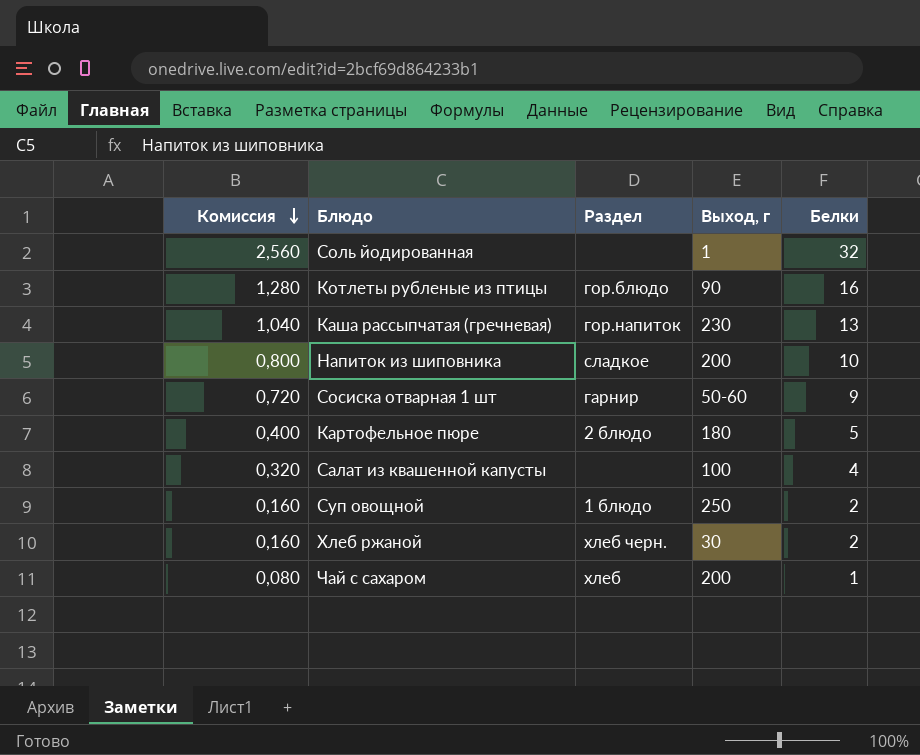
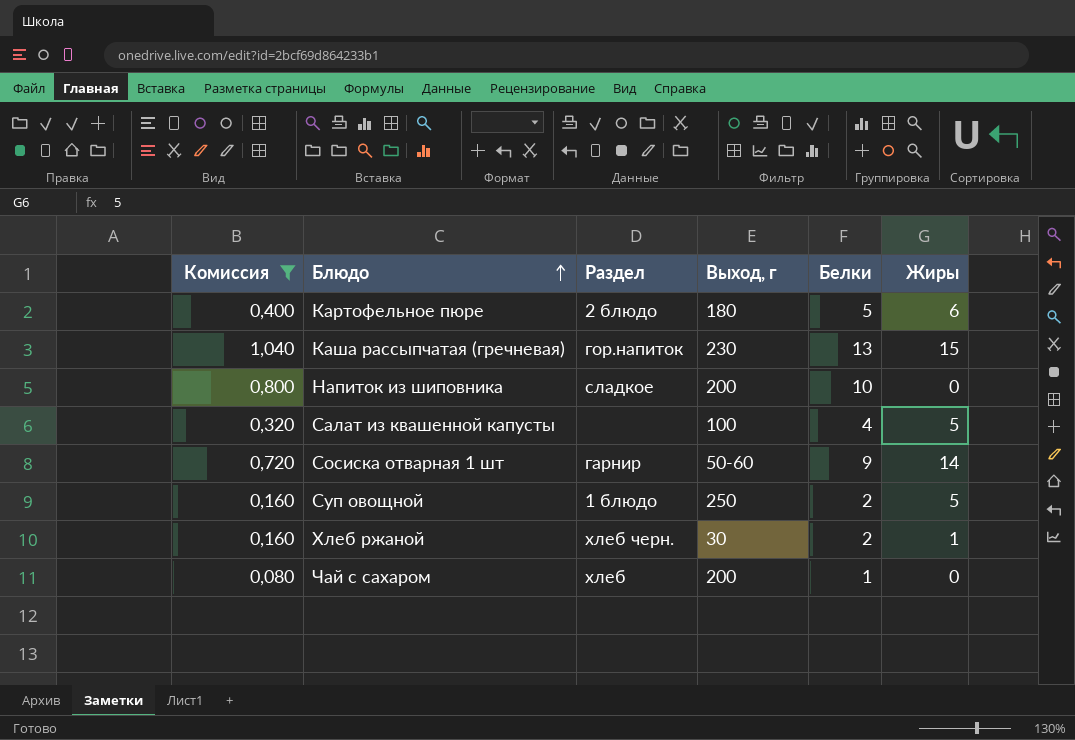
filter: none -> Комиссия <= 1,040
row order: Комиссия descending -> Блюдо ascending
column Жиры | position: none -> 6

